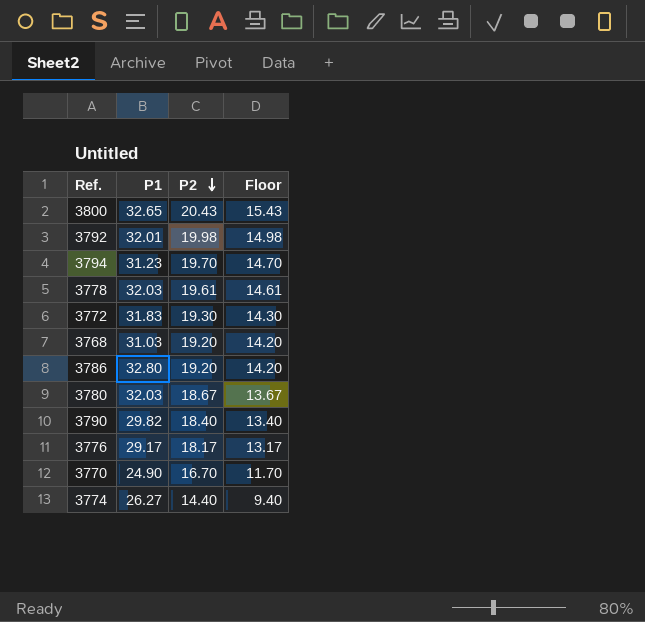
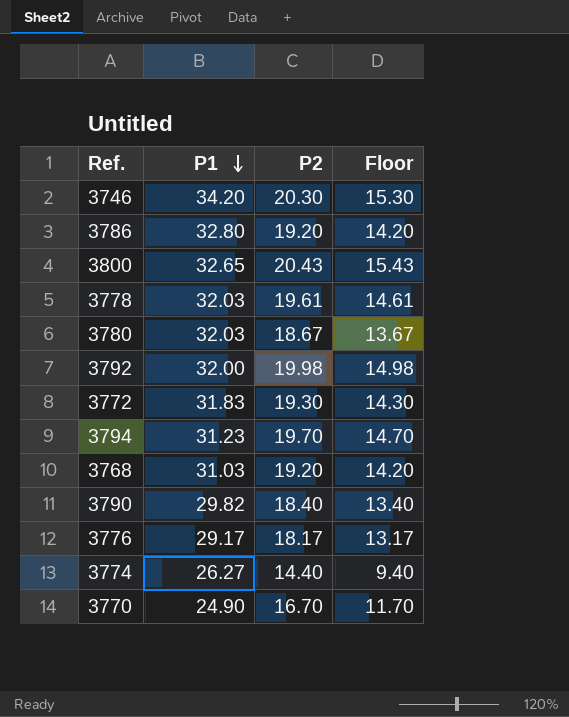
row order: P2 descending -> P1 descending
row 3746: none -> 34.20 | 20.30 | 15.30
3792 | P1: 32.01 -> 32.00

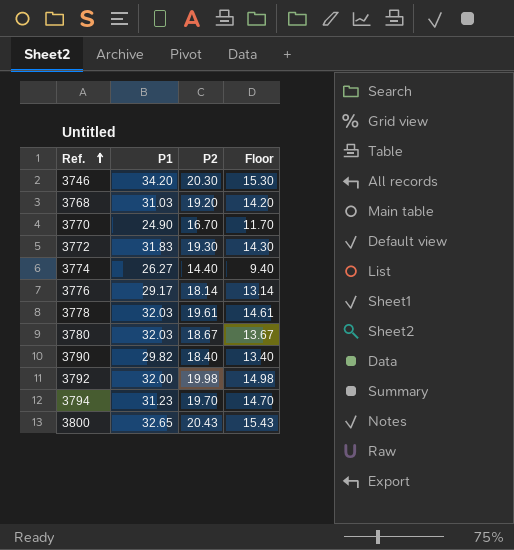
row order: P1 descending -> Ref. ascending
row 3786: 32.80 | 19.20 | 14.20 -> none
3776 | P2: 18.17 -> 18.14
3776 | Floor: 13.17 -> 13.14

